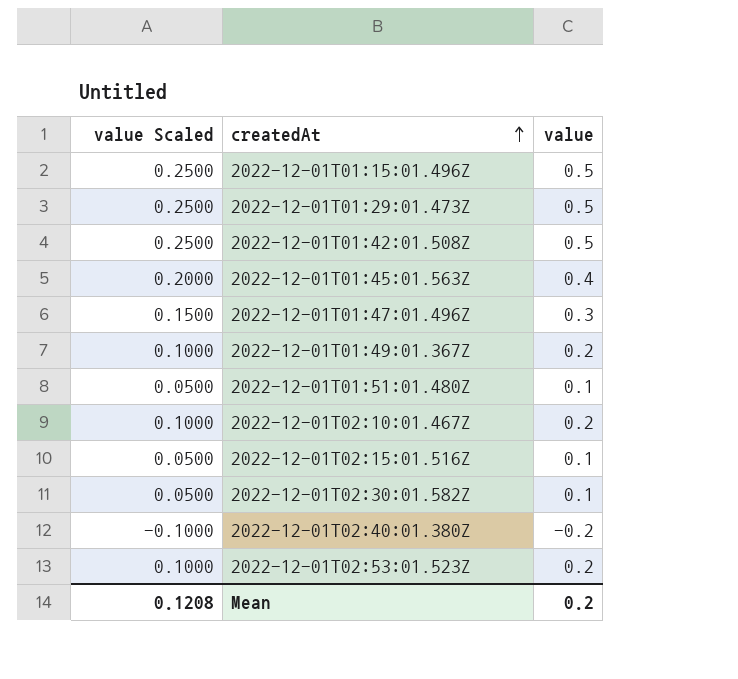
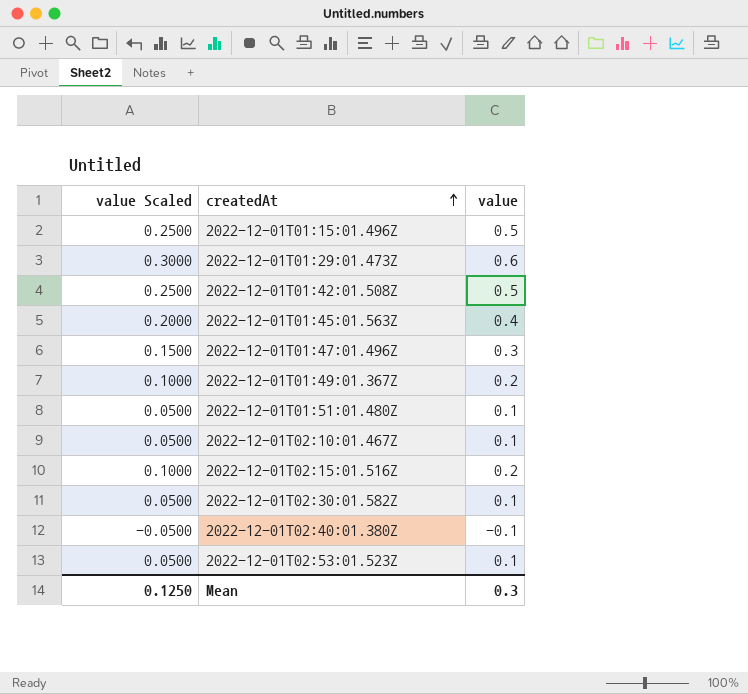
2022-12-01T01:29:01.473Z | value Scaled: 0.2500 -> 0.3000
2022-12-01T01:29:01.473Z | value: 0.5 -> 0.6
2022-12-01T02:10:01.467Z | value Scaled: 0.1000 -> 0.0500
2022-12-01T02:10:01.467Z | value: 0.2 -> 0.1
2022-12-01T02:15:01.516Z | value Scaled: 0.0500 -> 0.1000
2022-12-01T02:15:01.516Z | value: 0.1 -> 0.2
2022-12-01T02:40:01.380Z | value Scaled: -0.1000 -> -0.0500
2022-12-01T02:40:01.380Z | value: -0.2 -> -0.1
2022-12-01T02:53:01.523Z | value Scaled: 0.1000 -> 0.0500
2022-12-01T02:53:01.523Z | value: 0.2 -> 0.1
Mean | value Scaled: 0.1208 -> 0.1250
Mean | value: 0.2 -> 0.3

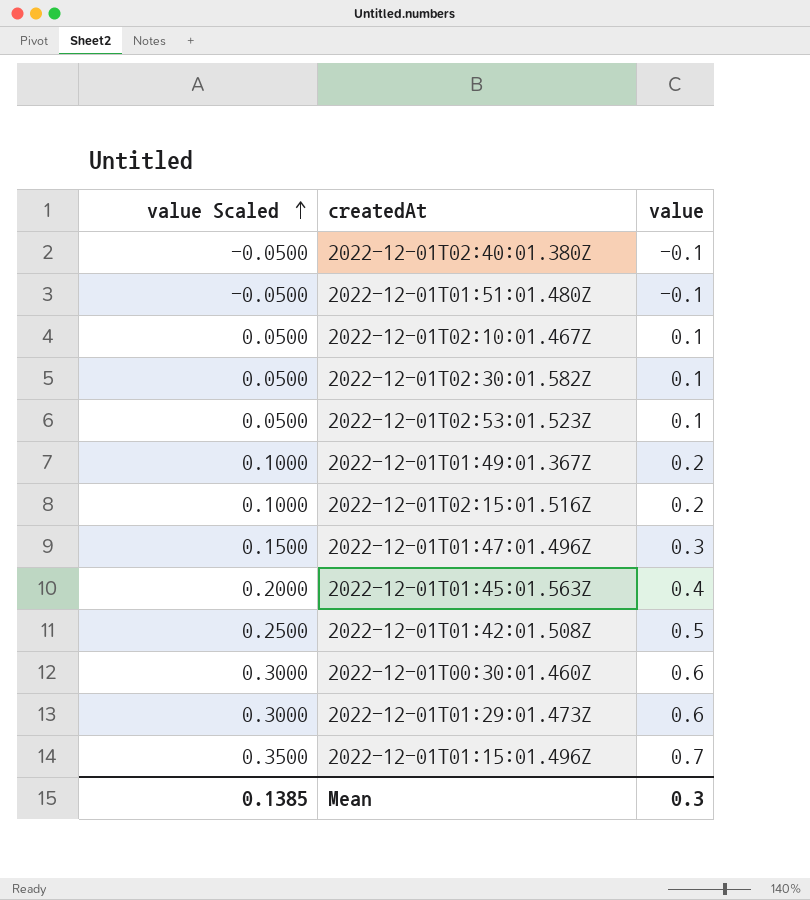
row order: createdAt ascending -> value Scaled ascending
2022-12-01T01:51:01.480Z | value Scaled: 0.0500 -> -0.0500
2022-12-01T01:51:01.480Z | value: 0.1 -> -0.1
row 2022-12-01T00:30:01.460Z: none -> 0.3000 | 0.6
2022-12-01T01:15:01.496Z | value Scaled: 0.2500 -> 0.3500
2022-12-01T01:15:01.496Z | value: 0.5 -> 0.7
Mean | value Scaled: 0.1250 -> 0.1385

